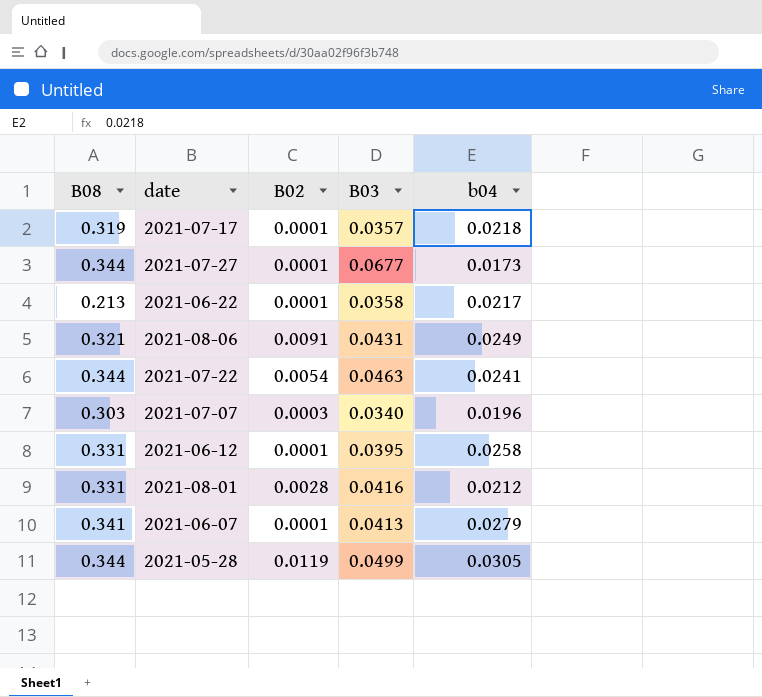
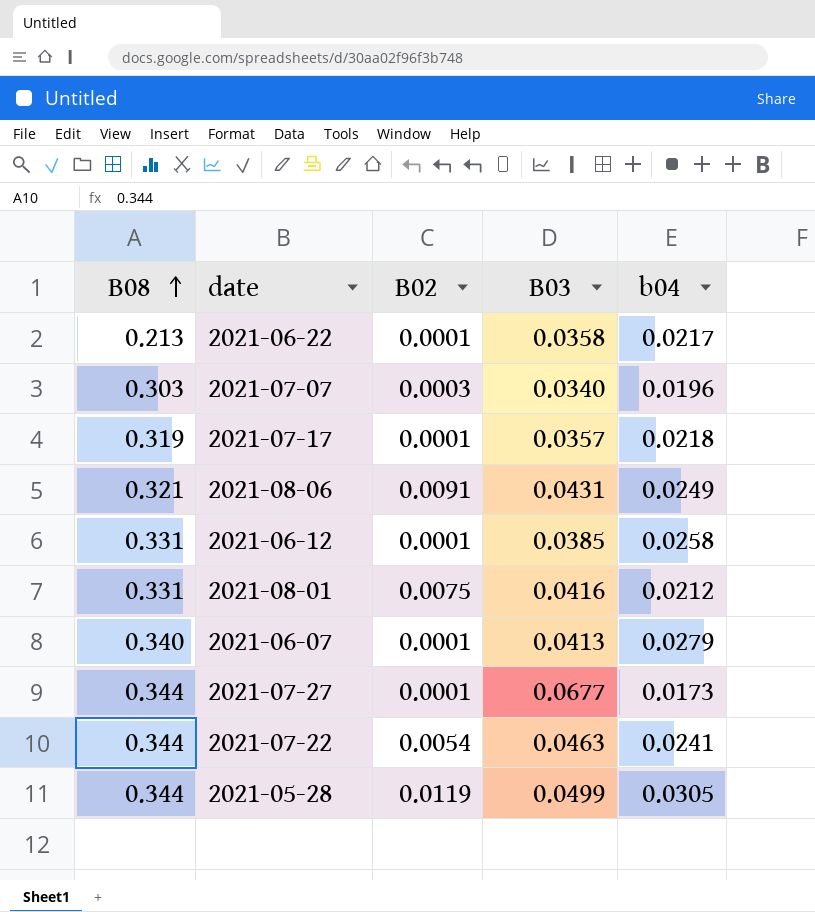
row order: none -> B08 ascending
2021-06-12 | B03: 0.0395 -> 0.0385
2021-08-01 | B02: 0.0028 -> 0.0075
2021-06-07 | B08: 0.341 -> 0.340

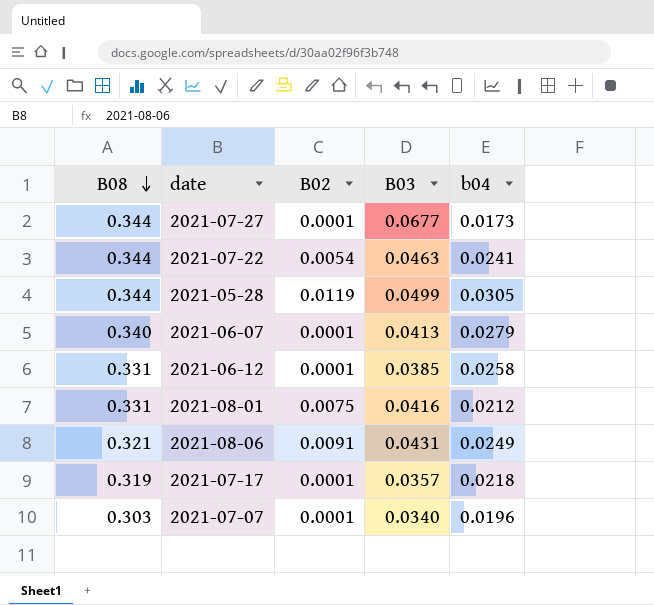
row order: B08 ascending -> B08 descending
row 2021-06-22: 0.213 | 0.0001 | 0.0358 | 0.0217 -> none
2021-07-07 | B02: 0.0003 -> 0.0001

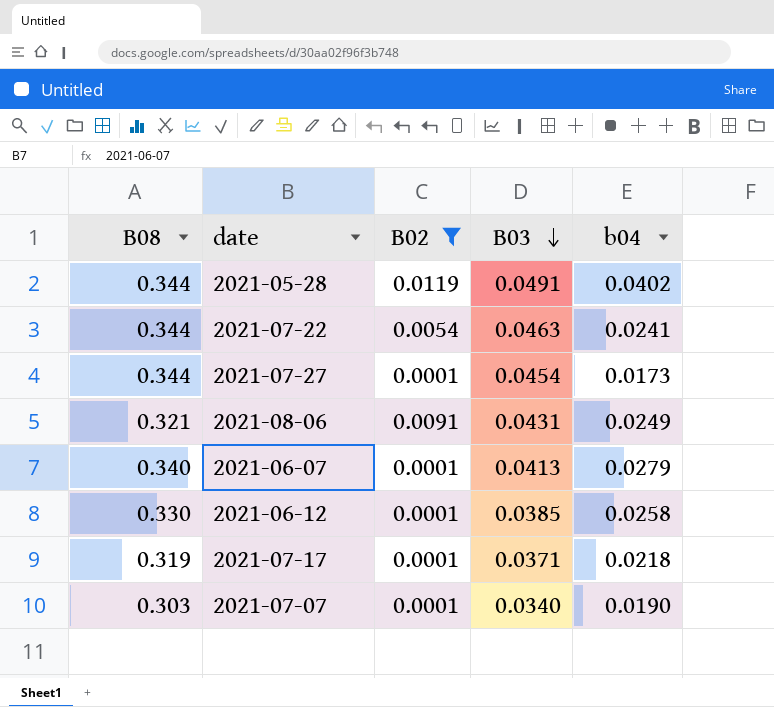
filter: none -> B02 != 0.0075
row order: B08 descending -> B03 descending
2021-05-28 | B03: 0.0499 -> 0.0491
2021-05-28 | b04: 0.0305 -> 0.0402
2021-07-27 | B03: 0.0677 -> 0.0454
2021-06-12 | B08: 0.331 -> 0.330
2021-07-17 | B03: 0.0357 -> 0.0371
2021-07-07 | b04: 0.0196 -> 0.0190

